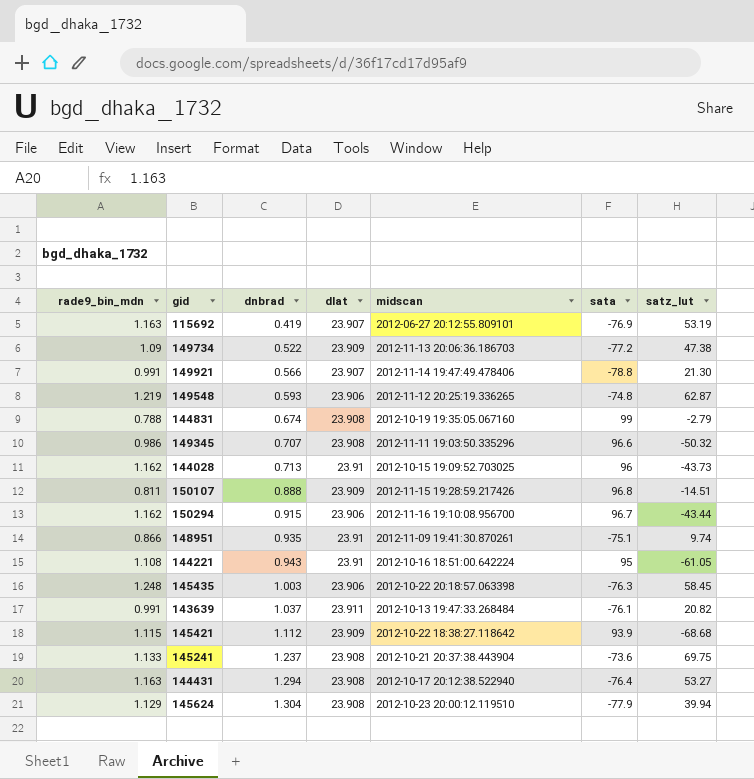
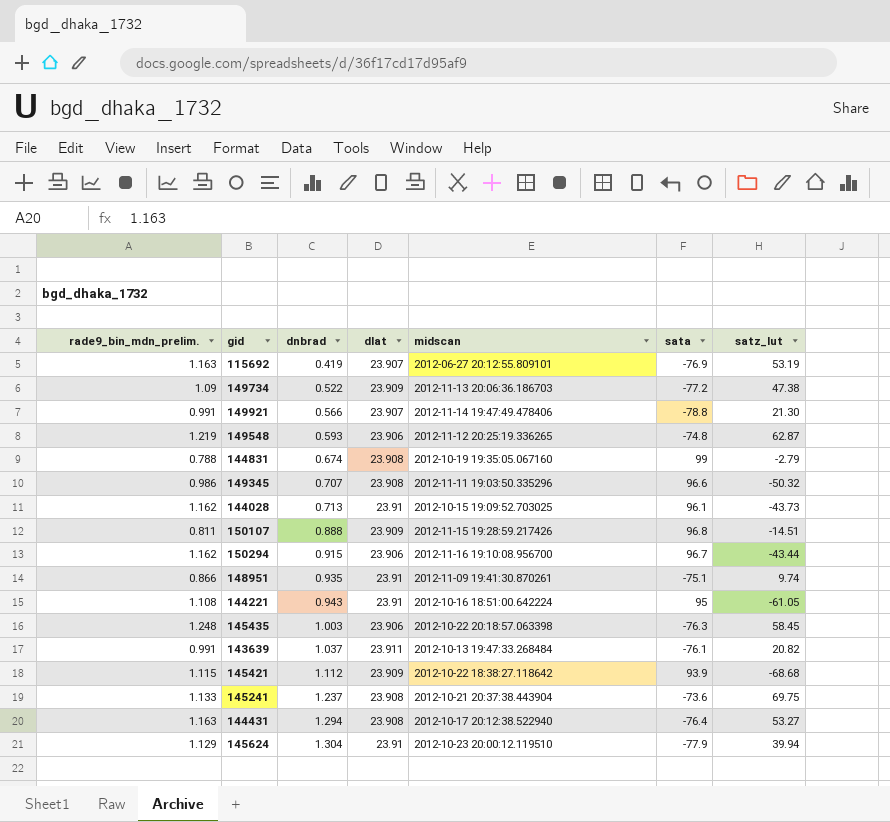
column name: rade9_bin_mdn -> rade9_bin_mdn_prelim.
144028 | sata: 96 -> 96.1
145624 | dlat: 23.908 -> 23.91

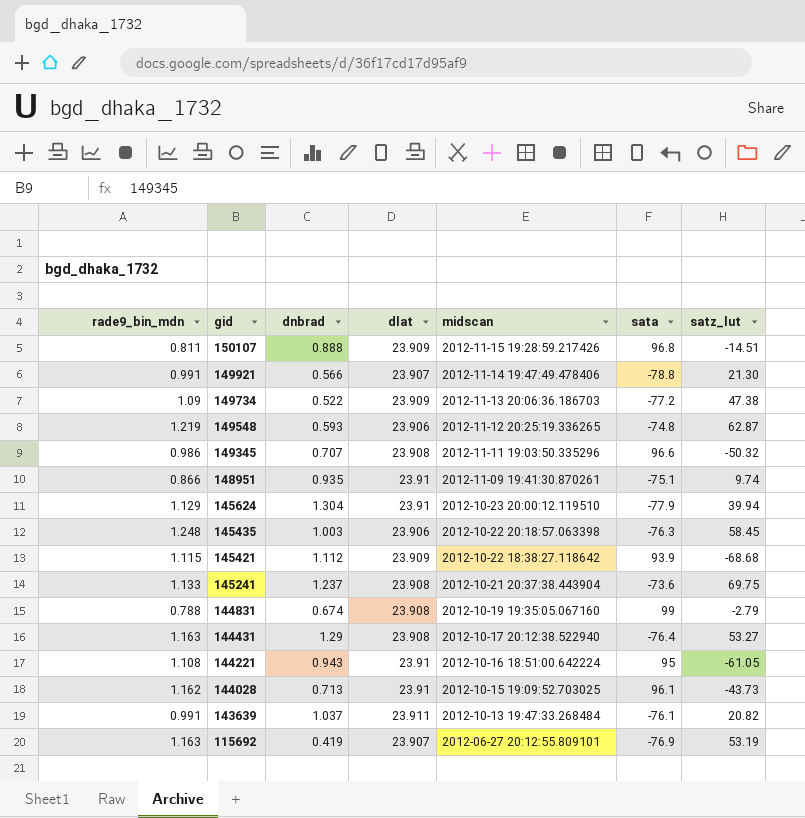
row order: dnbrad ascending -> gid descending
column name: rade9_bin_mdn_prelim. -> rade9_bin_mdn
row 150294: 1.162 | 0.915 | 23.906 | 2012-11-16 19:10:08.956700 | 96.7 | -43.44 -> none
144431 | dnbrad: 1.294 -> 1.29

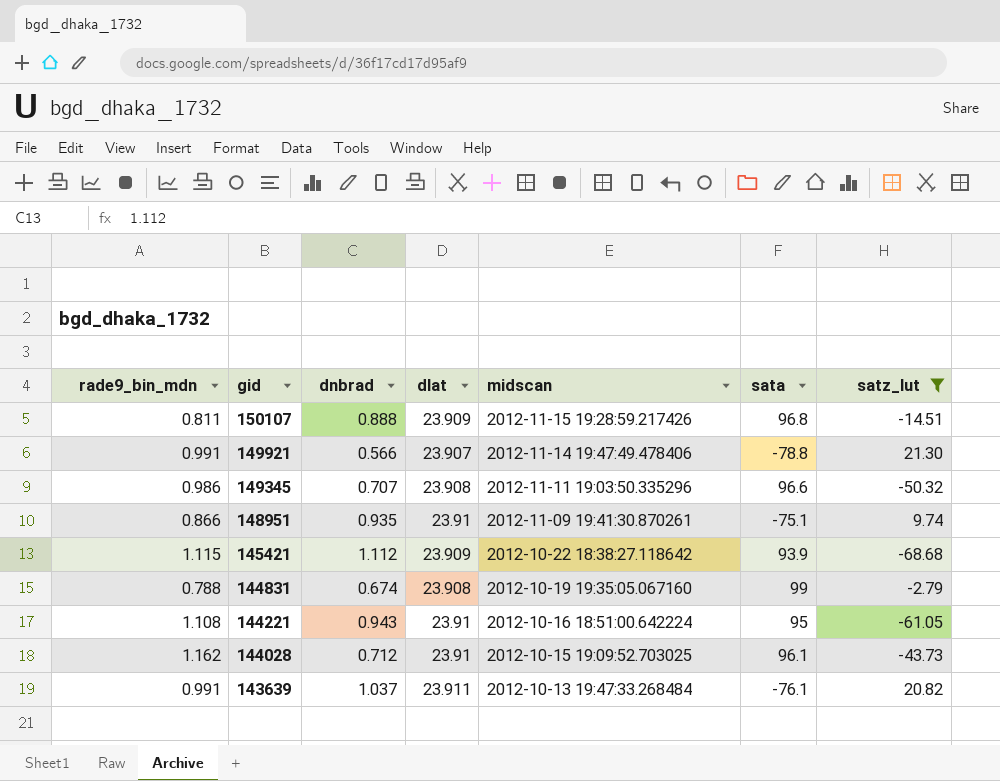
filter: none -> satz_lut <= 21.30
144028 | dnbrad: 0.713 -> 0.712

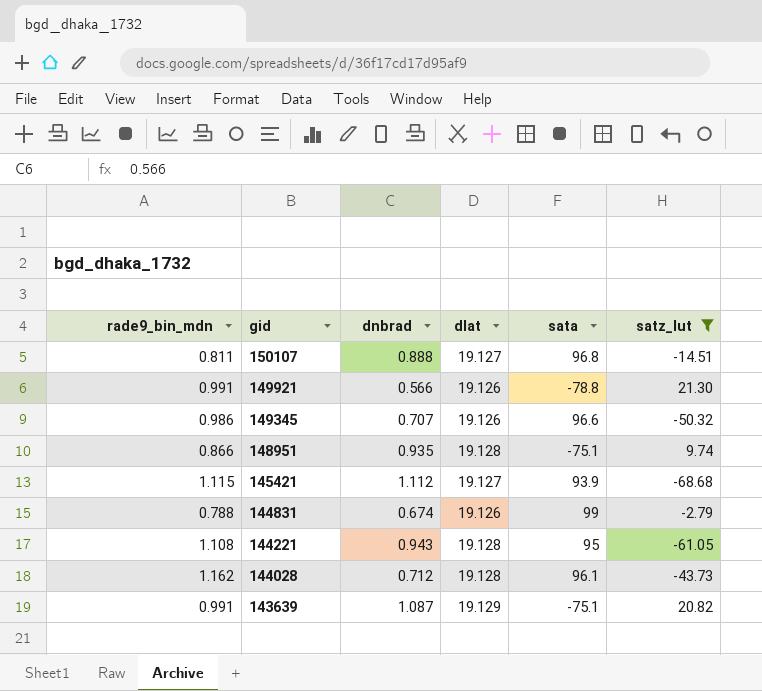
column midscan | position: 5 -> none
150107 | dlat: 23.909 -> 19.127
149921 | dlat: 23.907 -> 19.126
149345 | dlat: 23.908 -> 19.126
148951 | dlat: 23.91 -> 19.128
145421 | dlat: 23.909 -> 19.127
144831 | dlat: 23.908 -> 19.126
144221 | dlat: 23.91 -> 19.128
144028 | dlat: 23.91 -> 19.128
143639 | dnbrad: 1.037 -> 1.087
143639 | dlat: 23.911 -> 19.129
143639 | sata: -76.1 -> -75.1

